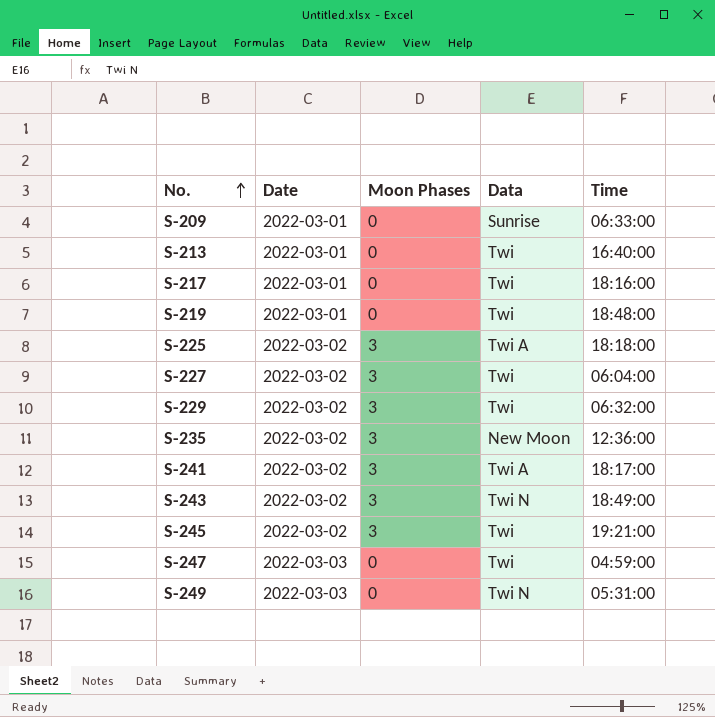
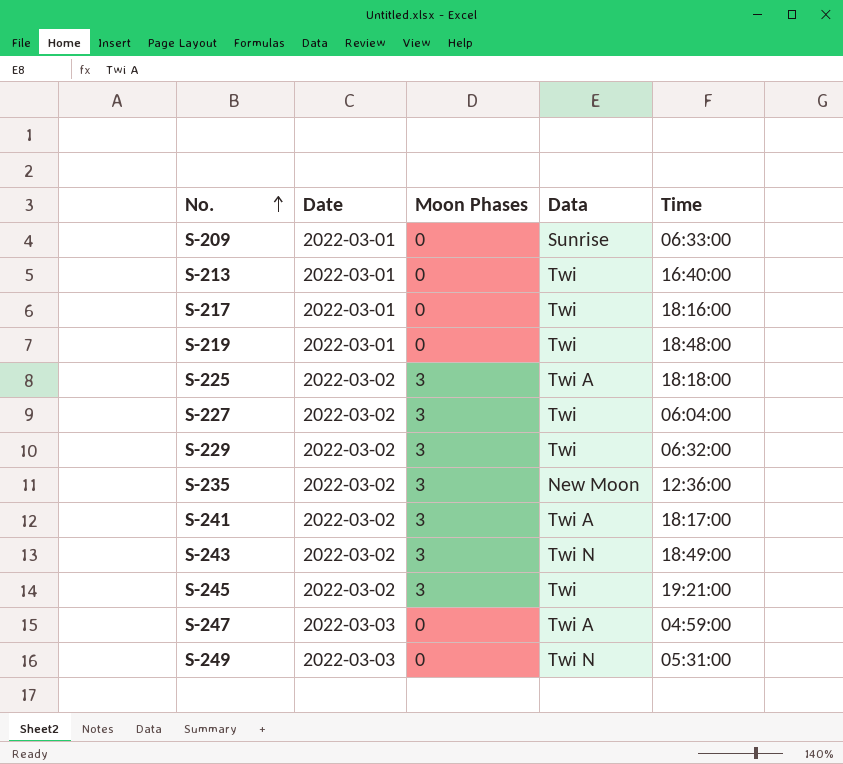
S-247 | Data: Twi -> Twi A

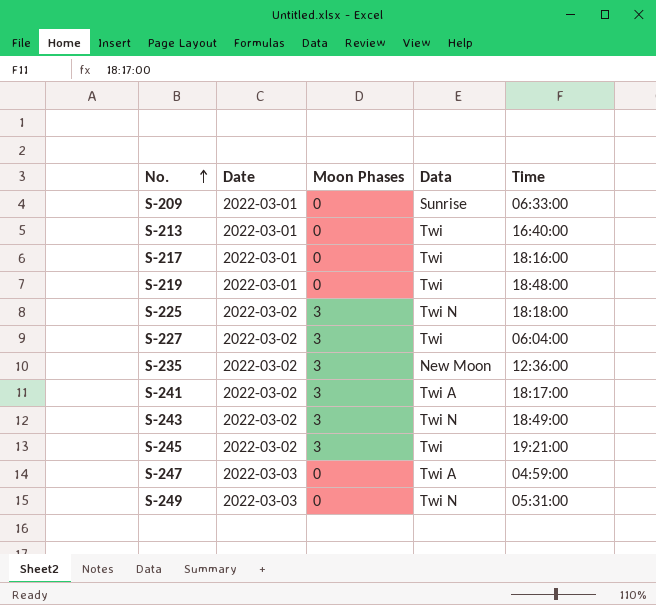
row S-229: 2022-03-02 | 3 | Twi | 06:32:00 -> none
S-225 | Data: Twi A -> Twi N

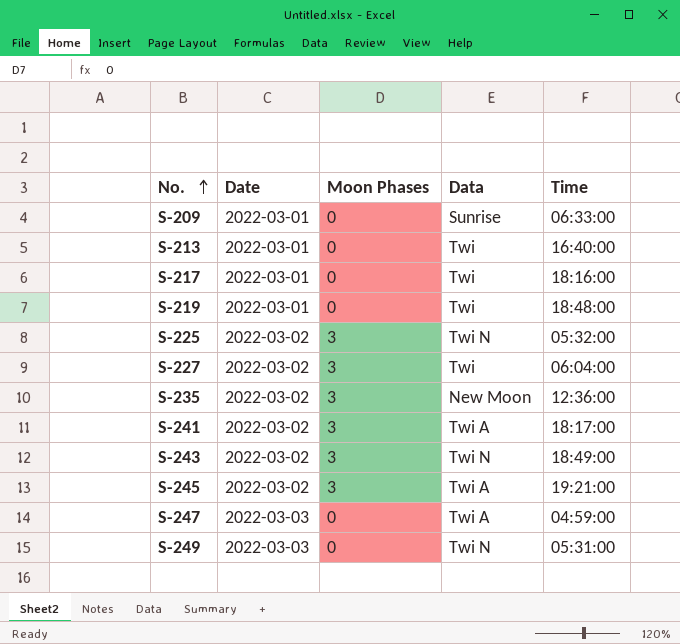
S-225 | Time: 18:18:00 -> 05:32:00
S-245 | Data: Twi -> Twi A

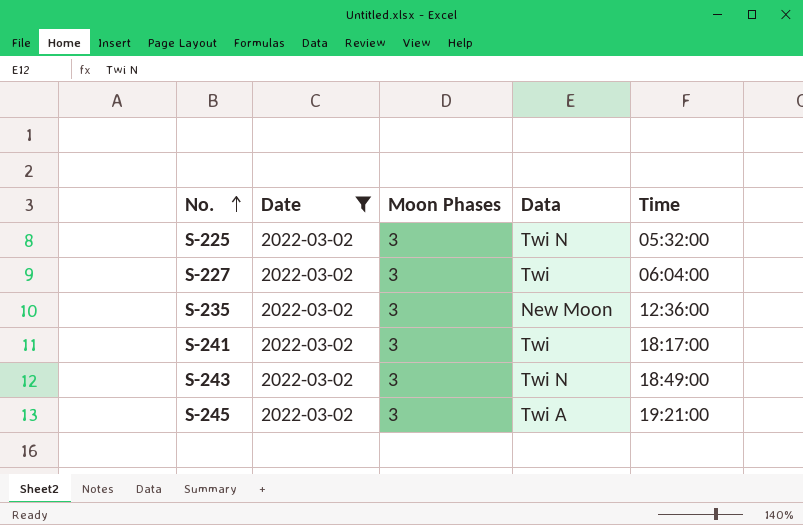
filter: none -> Date = 2022-03-02
S-241 | Data: Twi A -> Twi

